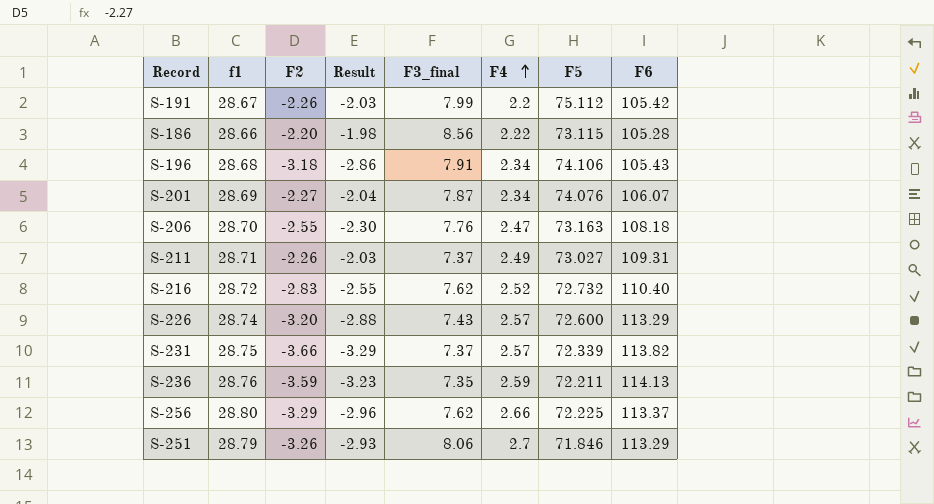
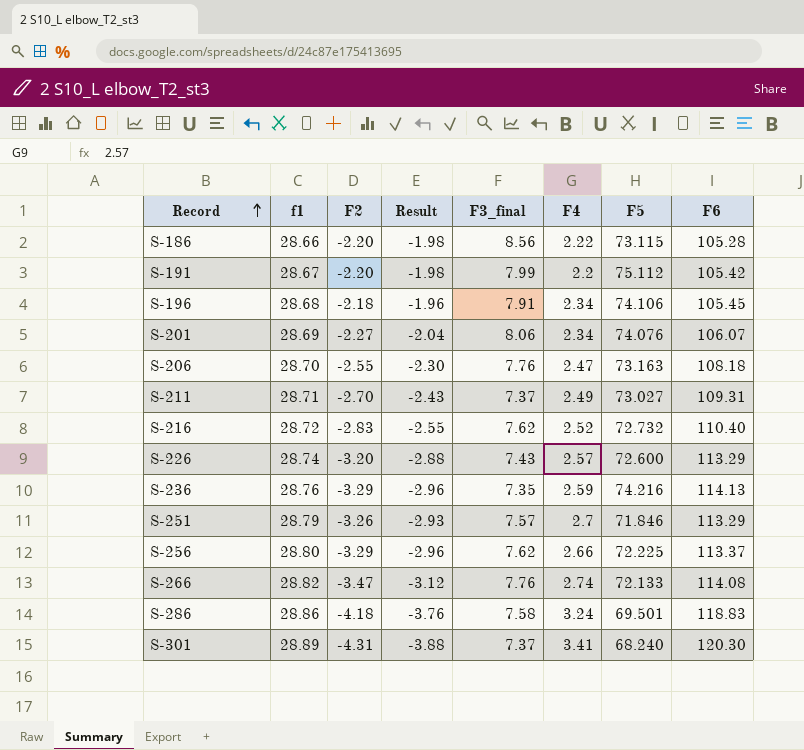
row order: F4 ascending -> Record ascending
row S-231: 28.75 | -3.66 | -3.29 | 7.37 | 2.57 | 72.339 | 113.82 -> none
S-191 | F2: -2.26 -> -2.20
S-191 | Result: -2.03 -> -1.98
S-196 | F2: -3.18 -> -2.18
S-196 | Result: -2.86 -> -1.96
S-196 | F6: 105.43 -> 105.45
S-201 | F3_final: 7.87 -> 8.06
S-211 | F2: -2.26 -> -2.70
S-211 | Result: -2.03 -> -2.43
S-236 | F2: -3.59 -> -3.29
S-236 | Result: -3.23 -> -2.96
S-236 | F5: 72.211 -> 74.216
S-251 | F3_final: 8.06 -> 7.57
row S-266: none -> 28.82 | -3.47 | -3.12 | 7.76 | 2.74 | 72.133 | 114.08
row S-286: none -> 28.86 | -4.18 | -3.76 | 7.58 | 3.24 | 69.501 | 118.83
row S-301: none -> 28.89 | -4.31 | -3.88 | 7.37 | 3.41 | 68.240 | 120.30

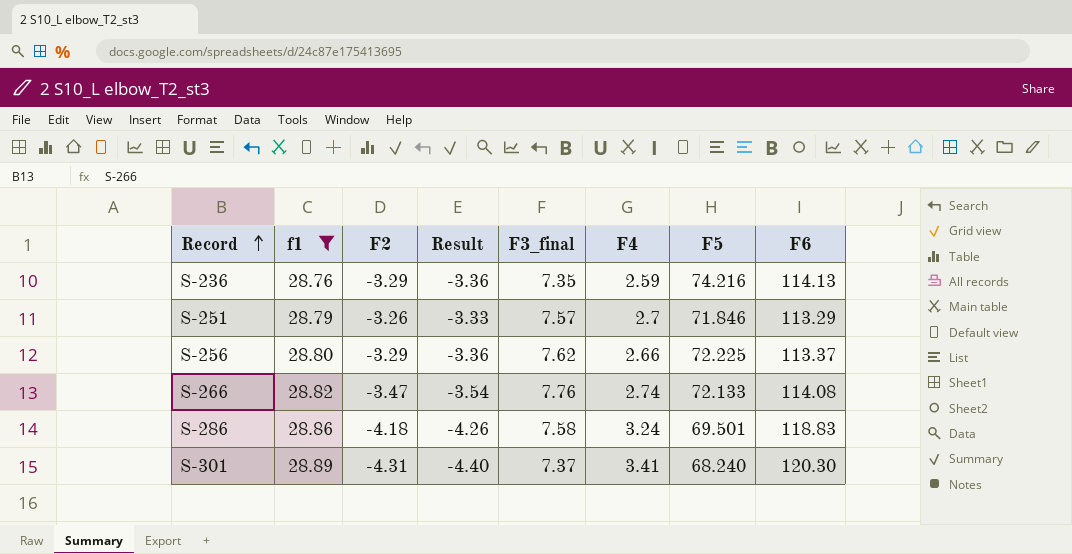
filter: none -> f1 >= 28.76
column Result | formula: [F2] * 0.9 -> [F2] * 1.02

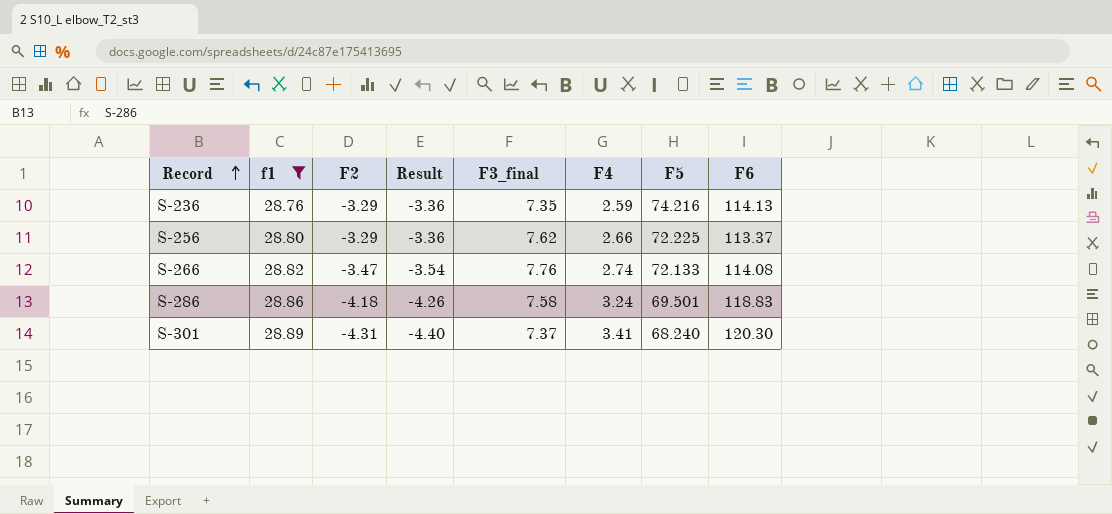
row S-251: 28.79 | -3.26 | -3.33 | 7.57 | 2.7 | 71.846 | 113.29 -> none

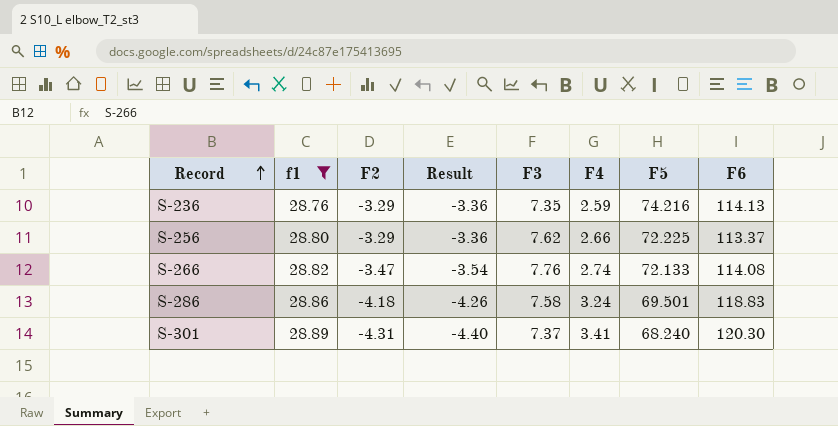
column name: F3_final -> F3

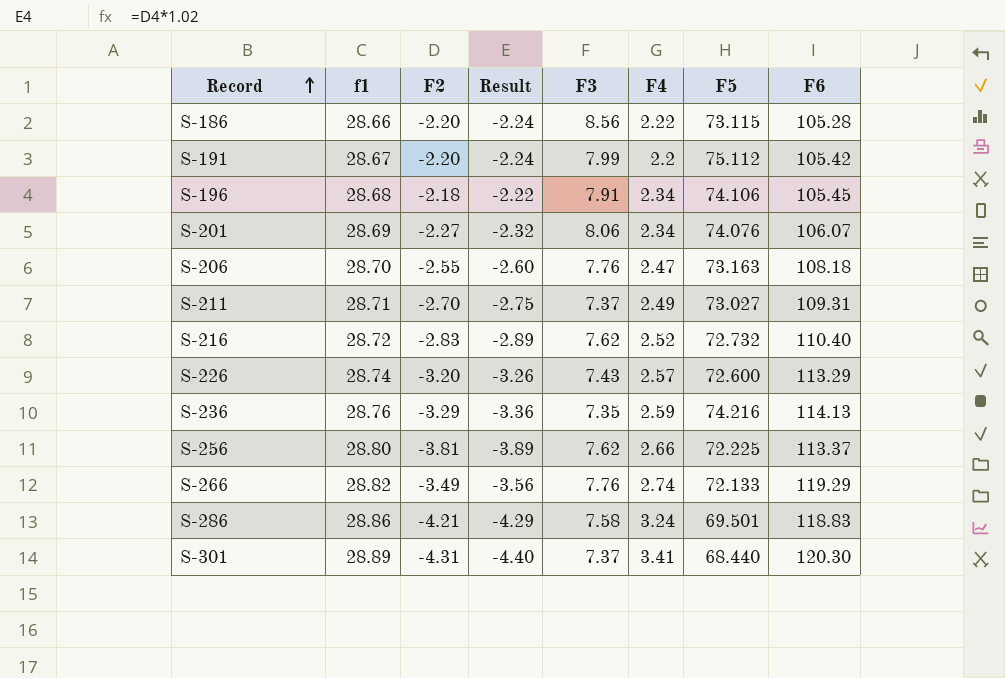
filter: f1 >= 28.76 -> none
S-256 | F2: -3.29 -> -3.81
S-256 | Result: -3.36 -> -3.89
S-266 | F2: -3.47 -> -3.49
S-266 | Result: -3.54 -> -3.56
S-266 | F6: 114.08 -> 119.29
S-286 | F2: -4.18 -> -4.21
S-286 | Result: -4.26 -> -4.29
S-301 | F5: 68.240 -> 68.440

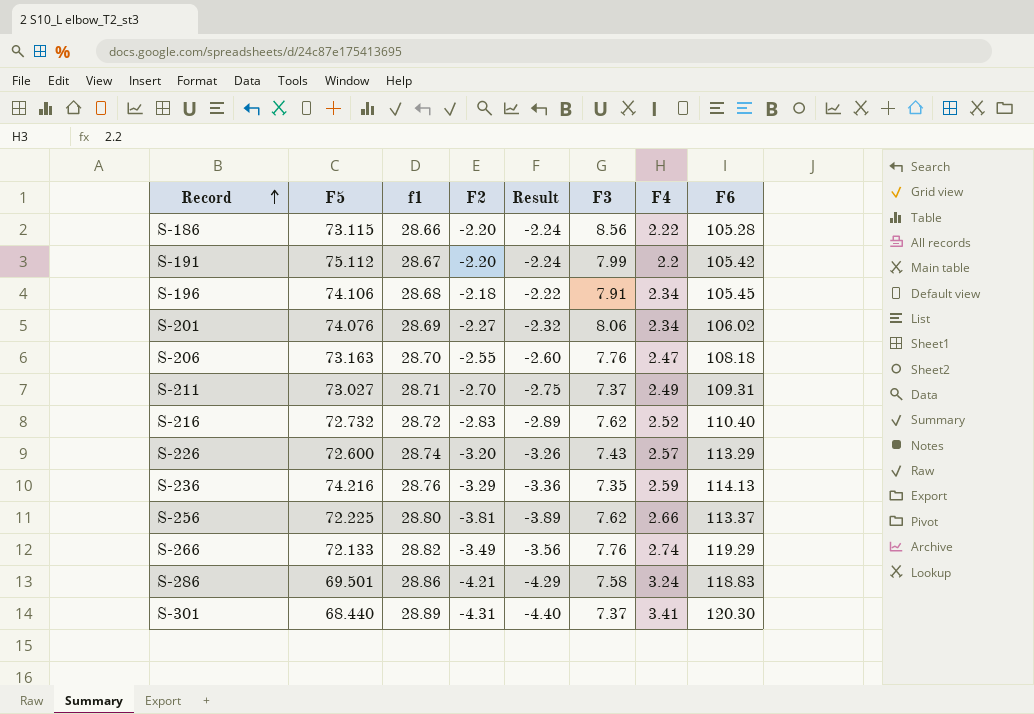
column F5 | position: 7 -> 2
S-201 | F6: 106.07 -> 106.02

